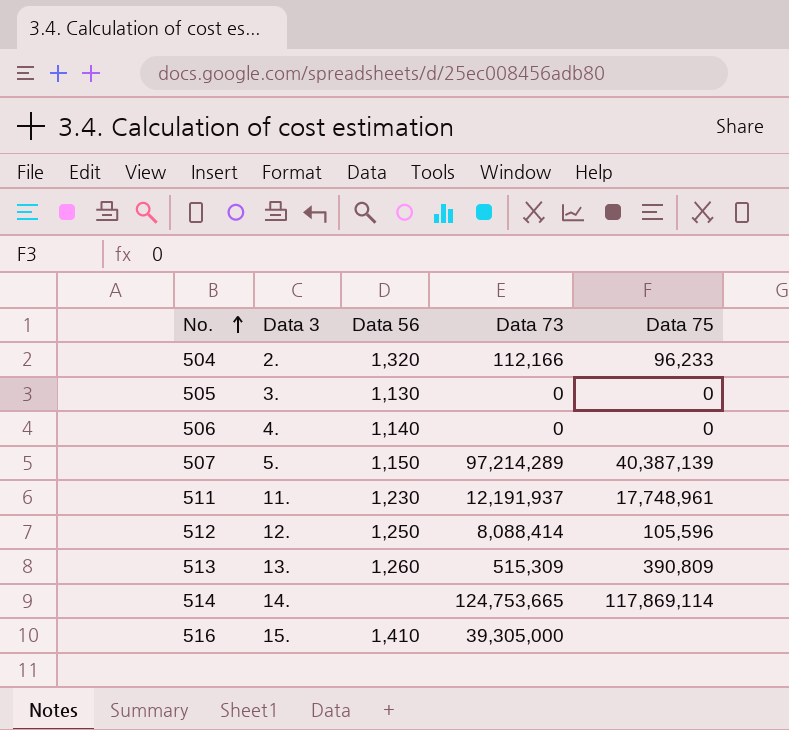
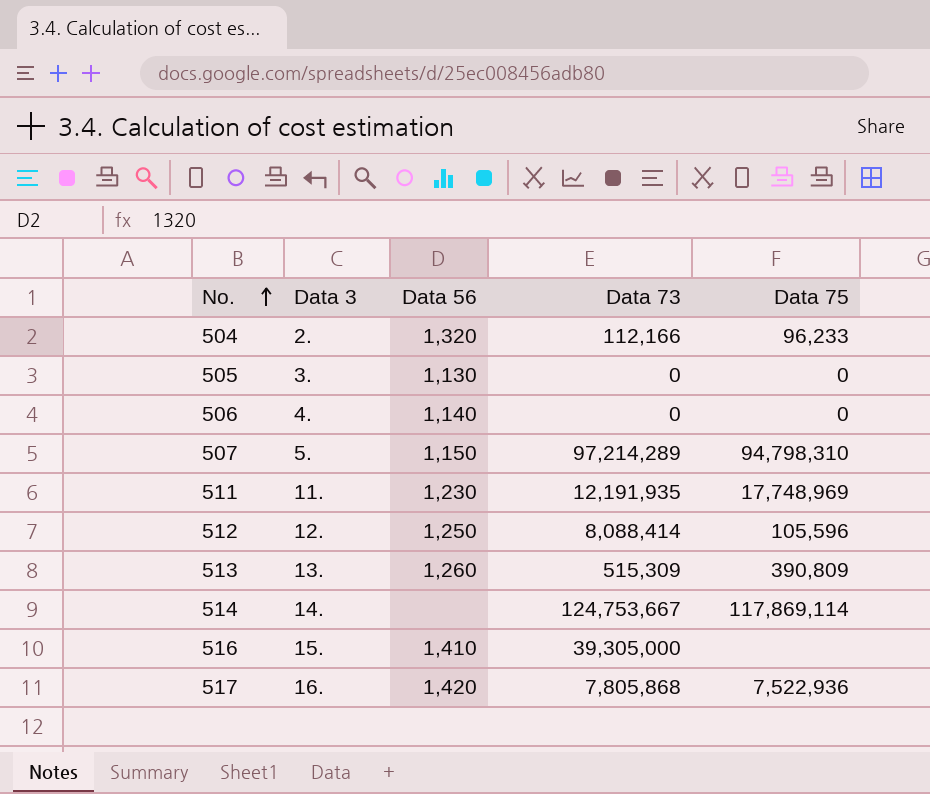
507 | Data 75: 40,387,139 -> 94,798,310
511 | Data 73: 12,191,937 -> 12,191,935
511 | Data 75: 17,748,961 -> 17,748,969
514 | Data 73: 124,753,665 -> 124,753,667
row 517: none -> 16. | 1,420 | 7,805,868 | 7,522,936

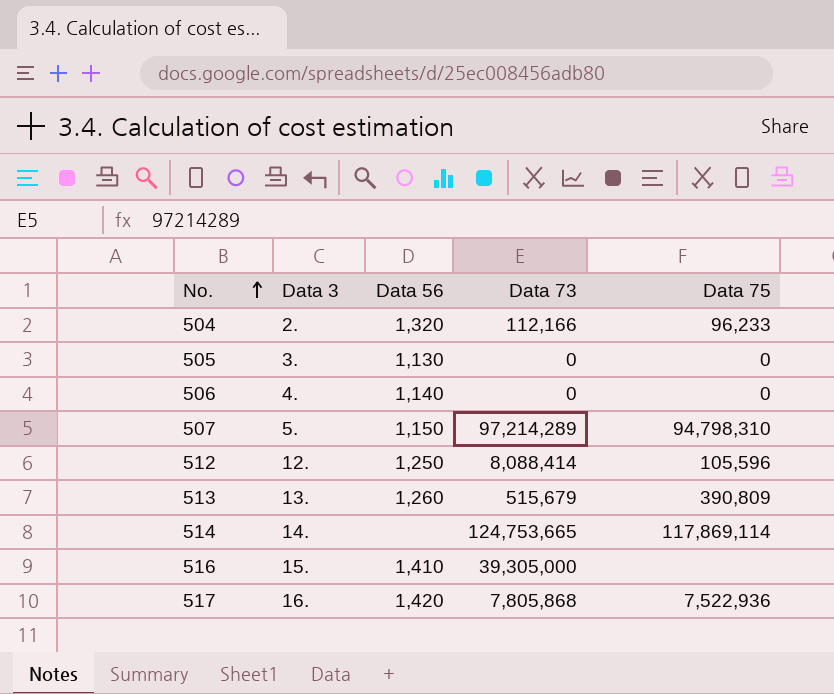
row 511: 11. | 1,230 | 12,191,935 | 17,748,969 -> none
513 | Data 73: 515,309 -> 515,679
514 | Data 73: 124,753,667 -> 124,753,665

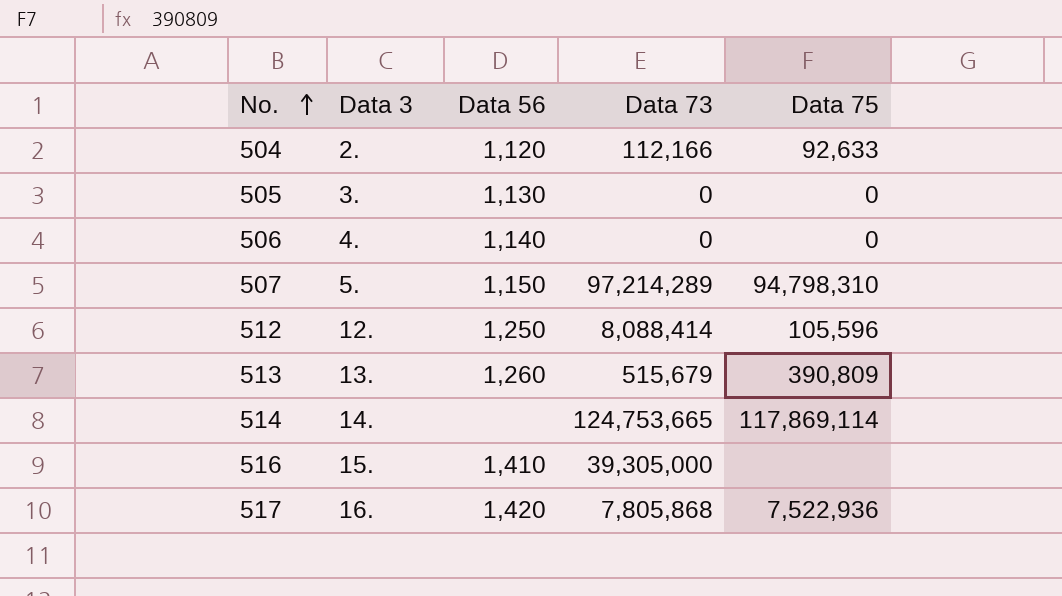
504 | Data 56: 1,320 -> 1,120
504 | Data 75: 96,233 -> 92,633

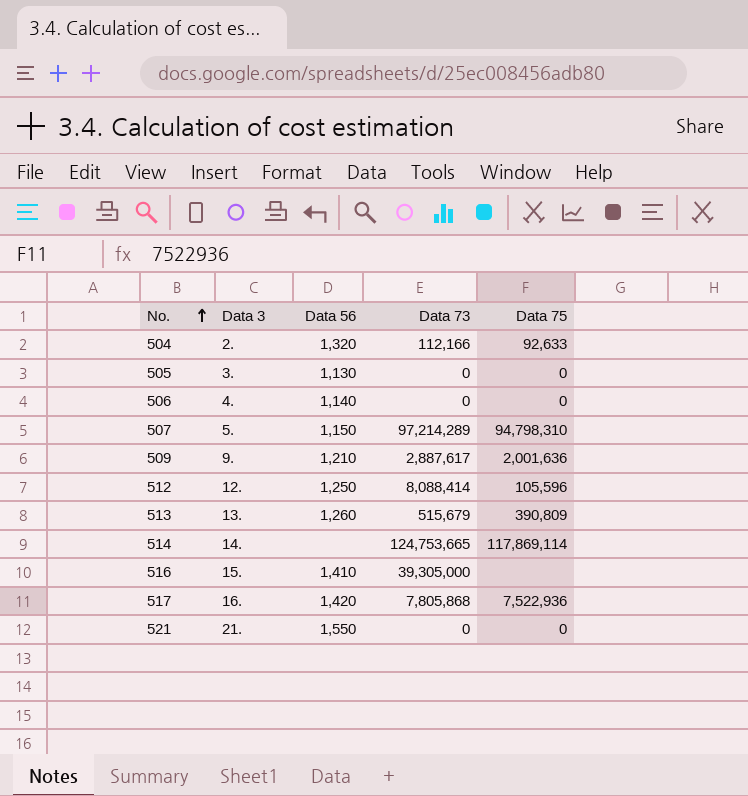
504 | Data 56: 1,120 -> 1,320
row 509: none -> 9. | 1,210 | 2,887,617 | 2,001,636
row 521: none -> 21. | 1,550 | 0 | 0

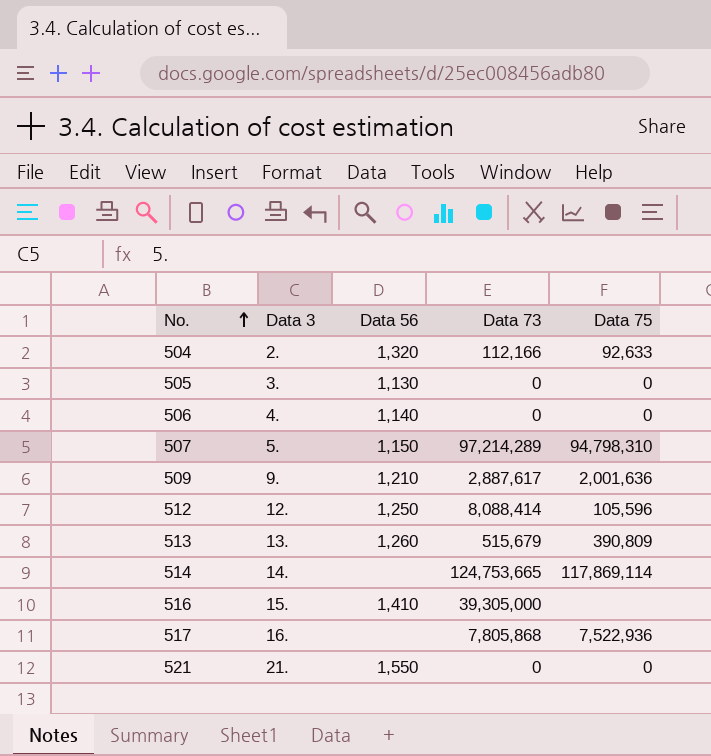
517 | Data 56: 1,420 -> none

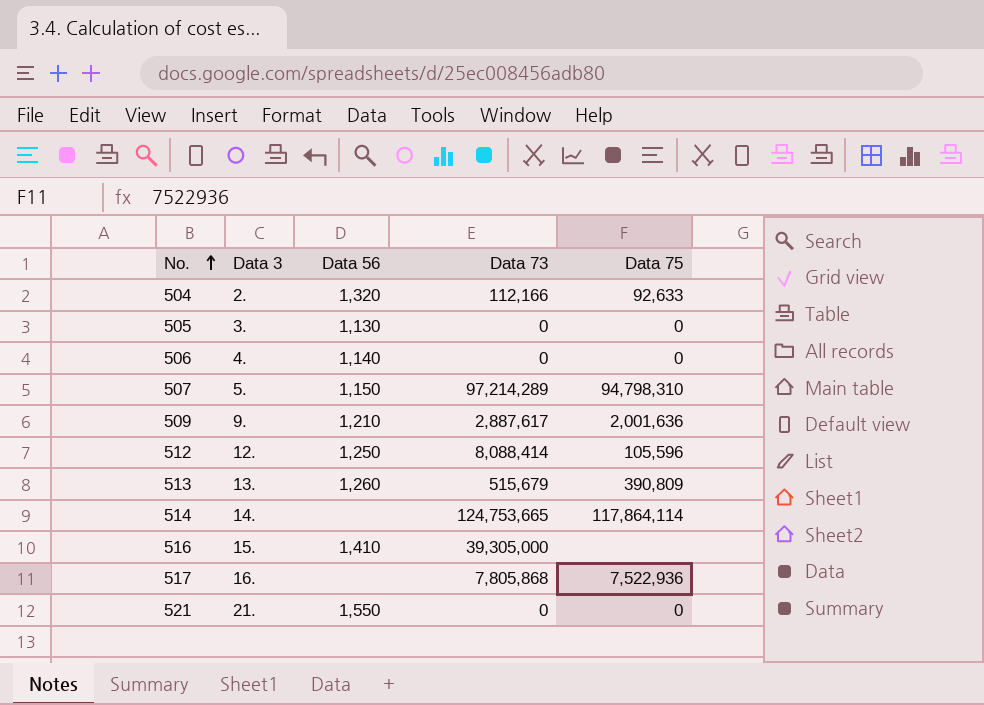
514 | Data 75: 117,869,114 -> 117,864,114

